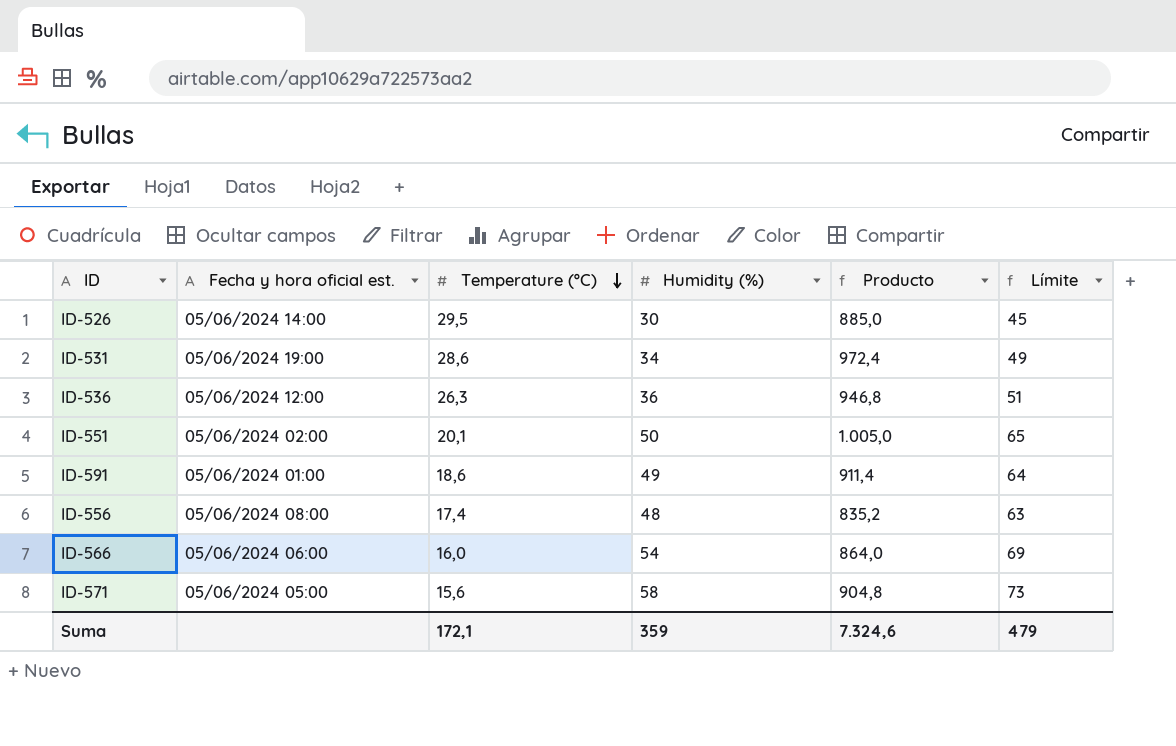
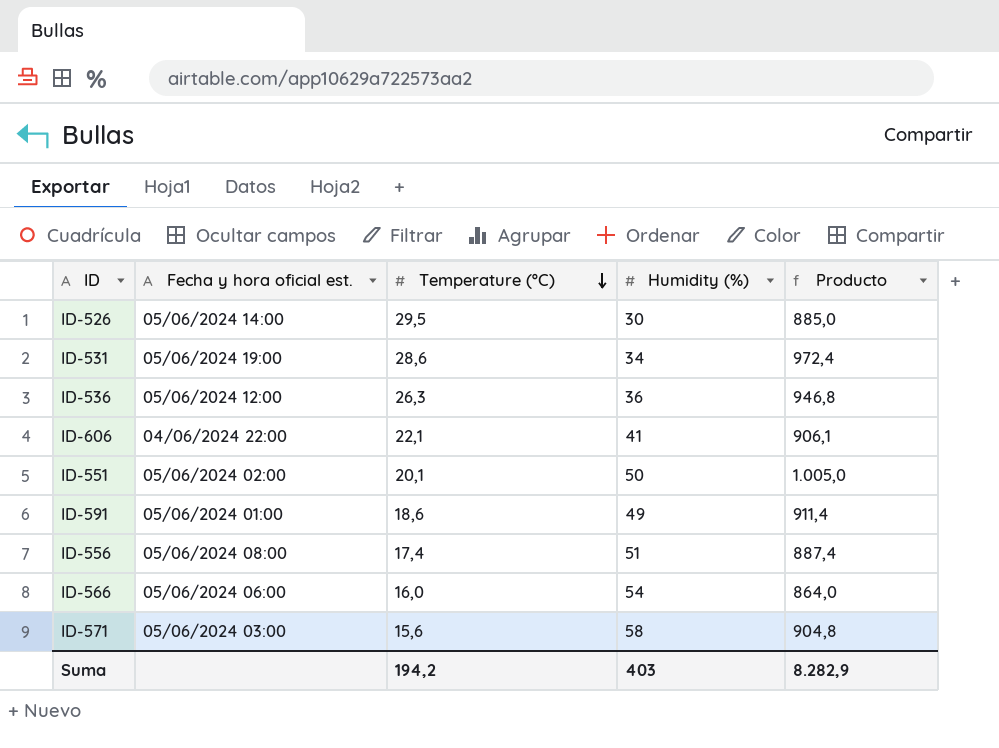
column Límite | formula: [Humidity (%)] + 15 -> none
row ID-606: none -> 04/06/2024 22:00 | 22,1 | 41 | 906,1
ID-556 | Humidity (%): 48 -> 51
ID-556 | Producto: 835,2 -> 887,4
ID-571 | Fecha y hora oficial est.: 05/06/2024 05:00 -> 05/06/2024 03:00
Suma | Temperature (ºC): 172,1 -> 194,2
Suma | Humidity (%): 359 -> 403
Suma | Producto: 7.324,6 -> 8.282,9

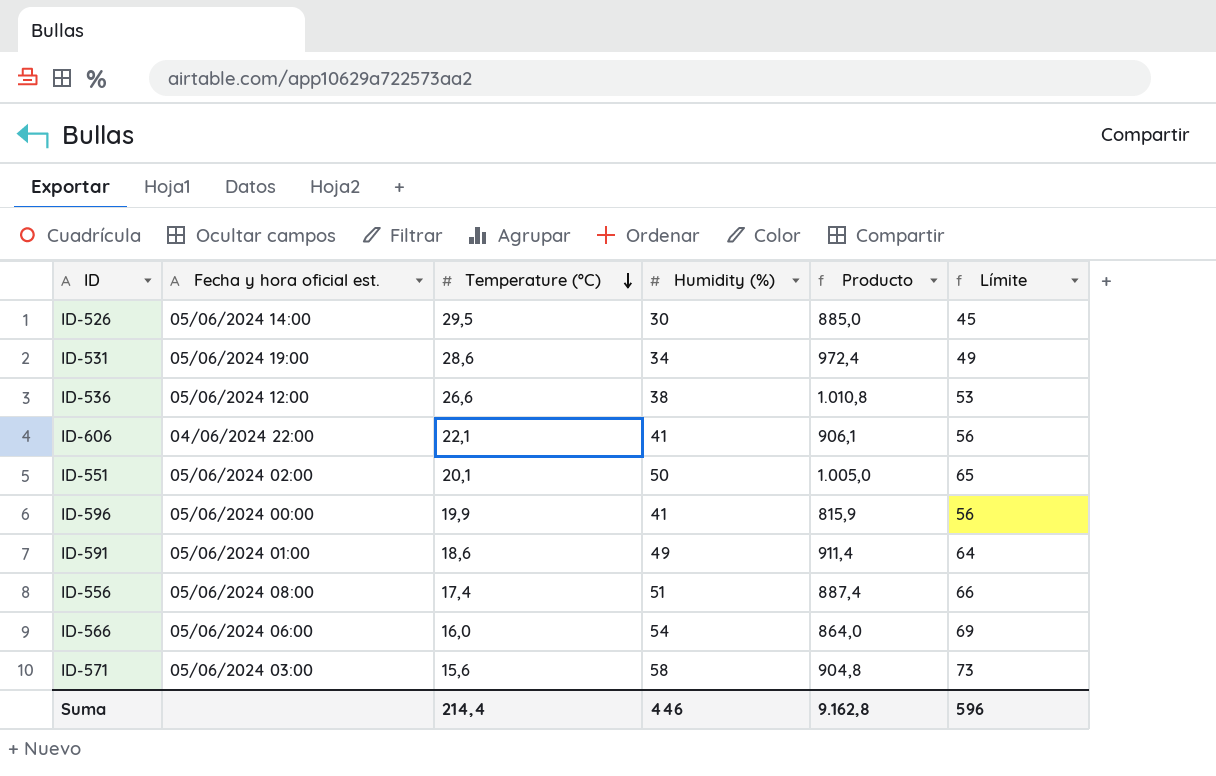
column Límite | formula: none -> [Humidity (%)] + 15
ID-536 | Temperature (ºC): 26,3 -> 26,6
ID-536 | Humidity (%): 36 -> 38
ID-536 | Producto: 946,8 -> 1.010,8
row ID-596: none -> 05/06/2024 00:00 | 19,9 | 41 | 815,9 | 56
Suma | Temperature (ºC): 194,2 -> 214,4
Suma | Humidity (%): 403 -> 446
Suma | Producto: 8.282,9 -> 9.162,8

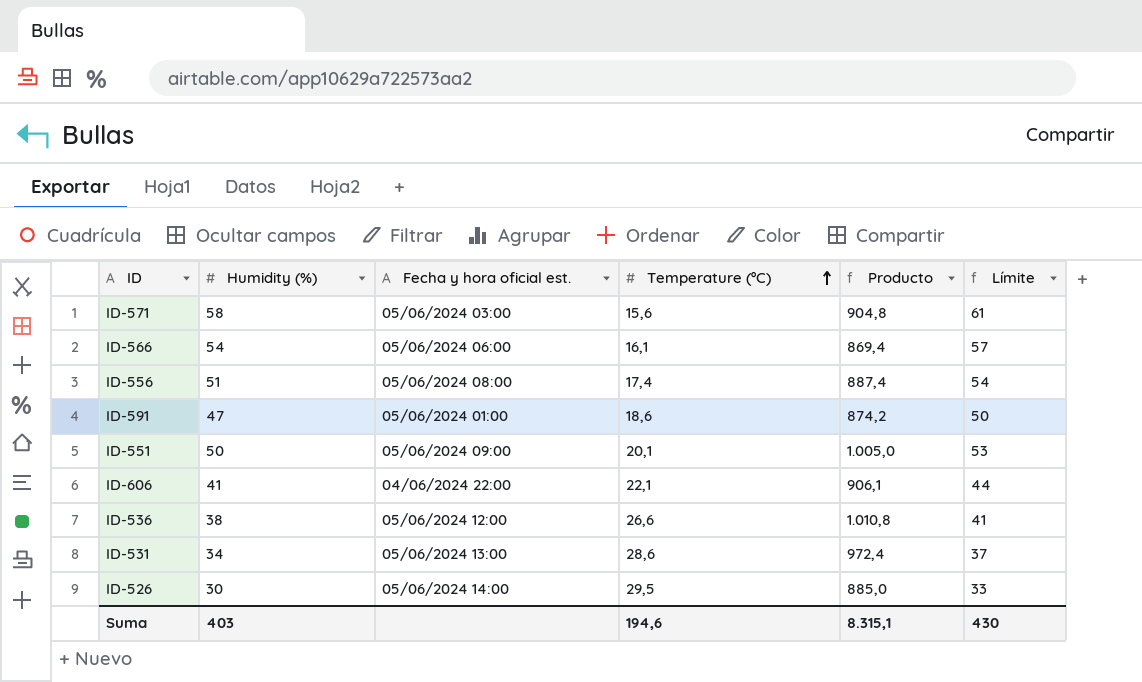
row order: Temperature (ºC) descending -> Temperature (ºC) ascending
column Humidity (%) | position: 4 -> 2
column Límite | formula: [Humidity (%)] + 15 -> [Humidity (%)] + 3
row ID-596: 05/06/2024 00:00 | 19,9 | 41 | 815,9 | 56 -> none
ID-566 | Temperature (ºC): 16,0 -> 16,1
ID-566 | Producto: 864,0 -> 869,4
ID-591 | Humidity (%): 49 -> 47
ID-591 | Producto: 911,4 -> 874,2
ID-551 | Fecha y hora oficial est.: 05/06/2024 02:00 -> 05/06/2024 09:00
ID-531 | Fecha y hora oficial est.: 05/06/2024 19:00 -> 05/06/2024 13:00
Suma | Humidity (%): 446 -> 403
Suma | Temperature (ºC): 214,4 -> 194,6
Suma | Producto: 9.162,8 -> 8.315,1
Suma | Límite: 596 -> 430

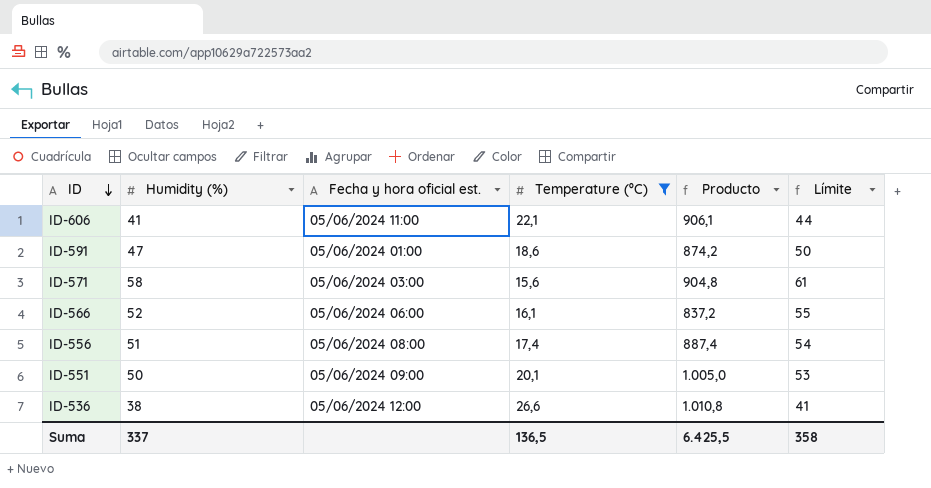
filter: none -> Temperature (ºC) <= 26,6
row order: Temperature (ºC) ascending -> ID descending
ID-606 | Fecha y hora oficial est.: 04/06/2024 22:00 -> 05/06/2024 11:00
ID-566 | Humidity (%): 54 -> 52
ID-566 | Producto: 869,4 -> 837,2
ID-566 | Límite: 57 -> 55
Suma | Humidity (%): 403 -> 337
Suma | Temperature (ºC): 194,6 -> 136,5
Suma | Producto: 8.315,1 -> 6.425,5
Suma | Límite: 430 -> 358

